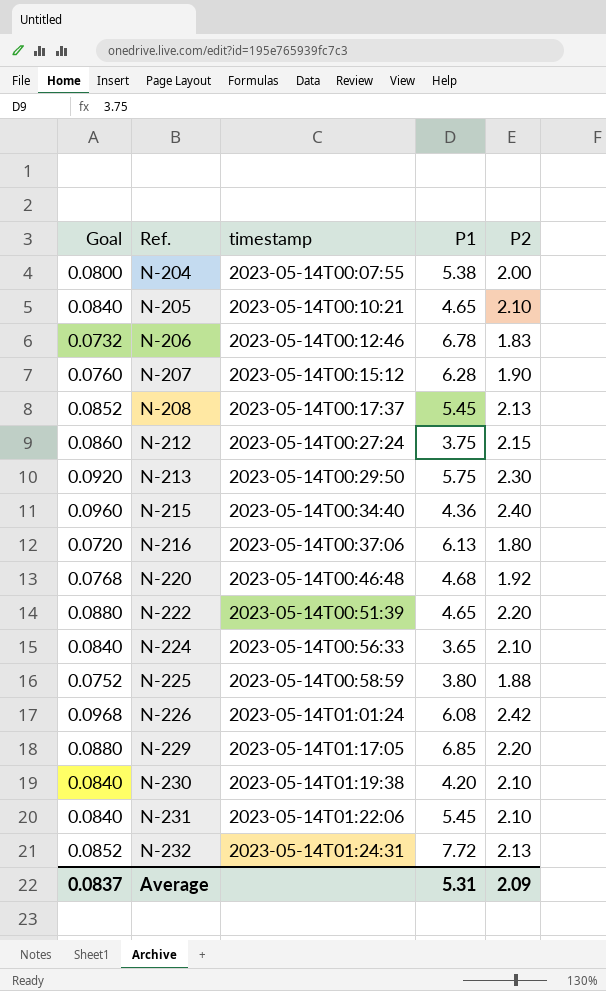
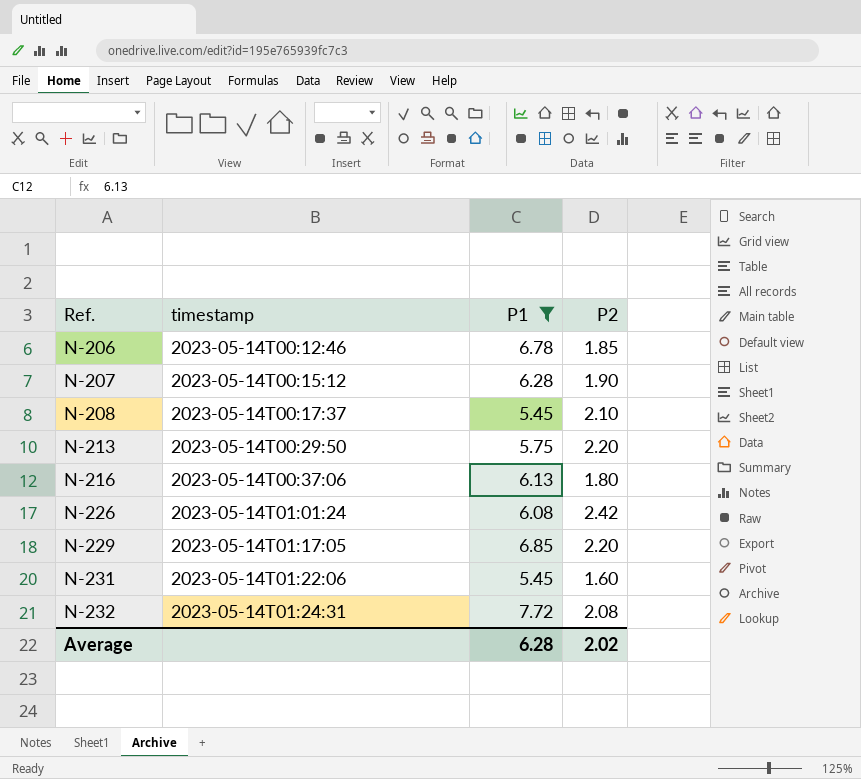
filter: none -> P1 >= 5.45
column Goal | formula: [P2] * 0.04 -> none
N-206 | P2: 1.83 -> 1.85
N-208 | P2: 2.13 -> 2.10
N-213 | P2: 2.30 -> 2.20
N-231 | P2: 2.10 -> 1.60
N-232 | P2: 2.13 -> 2.08
Average | P1: 5.31 -> 6.28
Average | P2: 2.09 -> 2.02

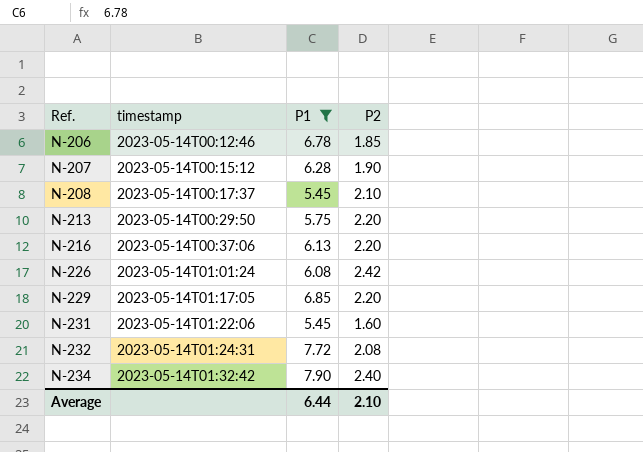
N-216 | P2: 1.80 -> 2.20
row N-234: none -> 2023-05-14T01:32:42 | 7.90 | 2.40
Average | P1: 6.28 -> 6.44
Average | P2: 2.02 -> 2.10

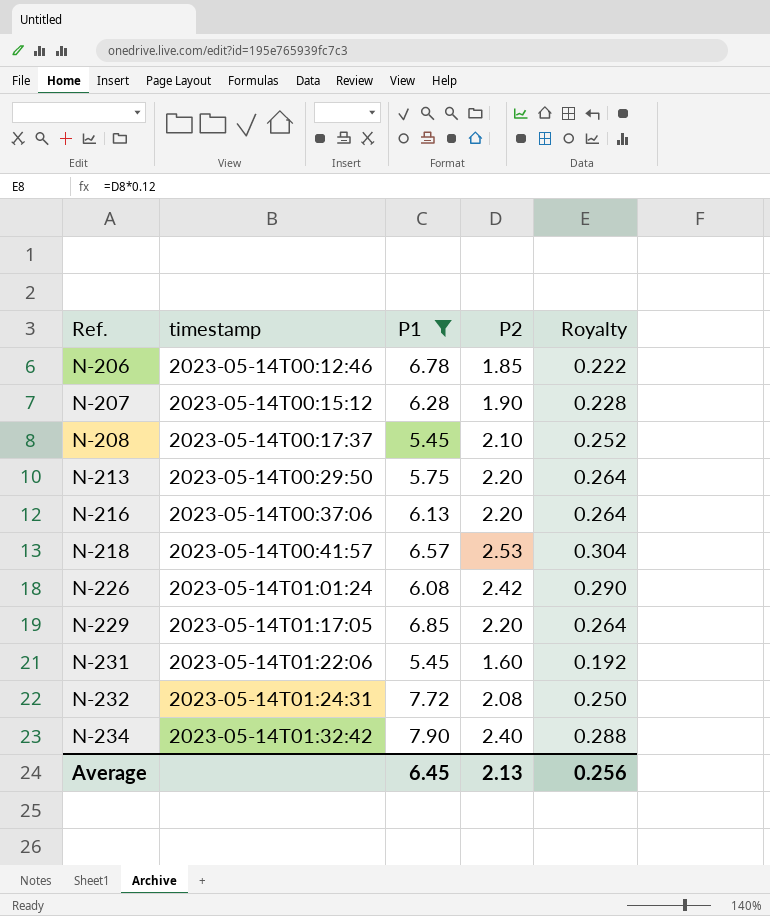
column Royalty | formula: none -> [P2] * 0.12
row N-218: none -> 2023-05-14T00:41:57 | 6.57 | 2.53 | 0.304
Average | P1: 6.44 -> 6.45
Average | P2: 2.10 -> 2.13

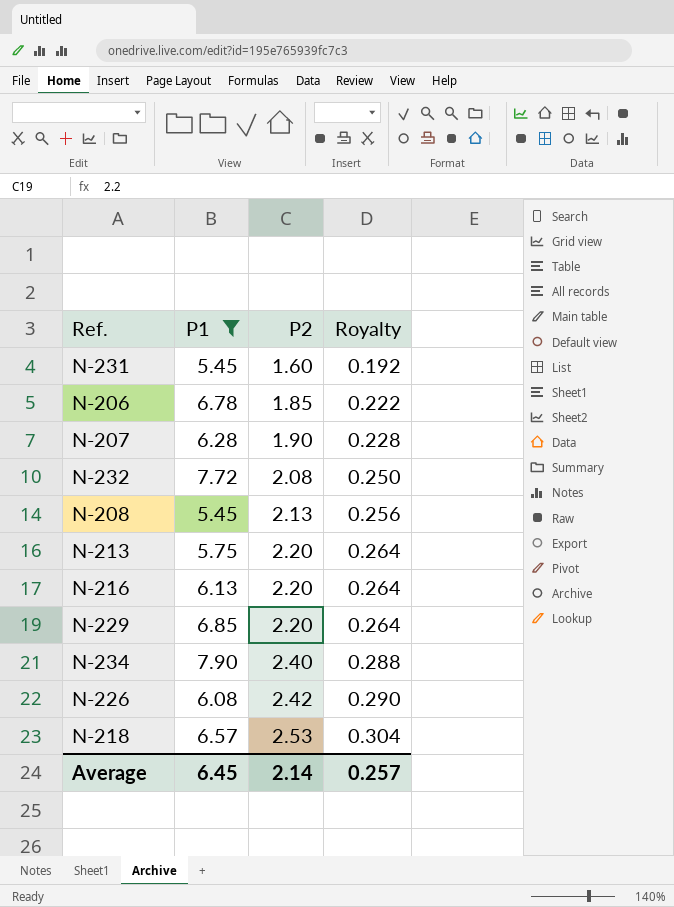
row order: Ref. ascending -> P2 ascending
column timestamp | position: 2 -> none
N-208 | P2: 2.10 -> 2.13
N-208 | Royalty: 0.252 -> 0.256
Average | P2: 2.13 -> 2.14
Average | Royalty: 0.256 -> 0.257

